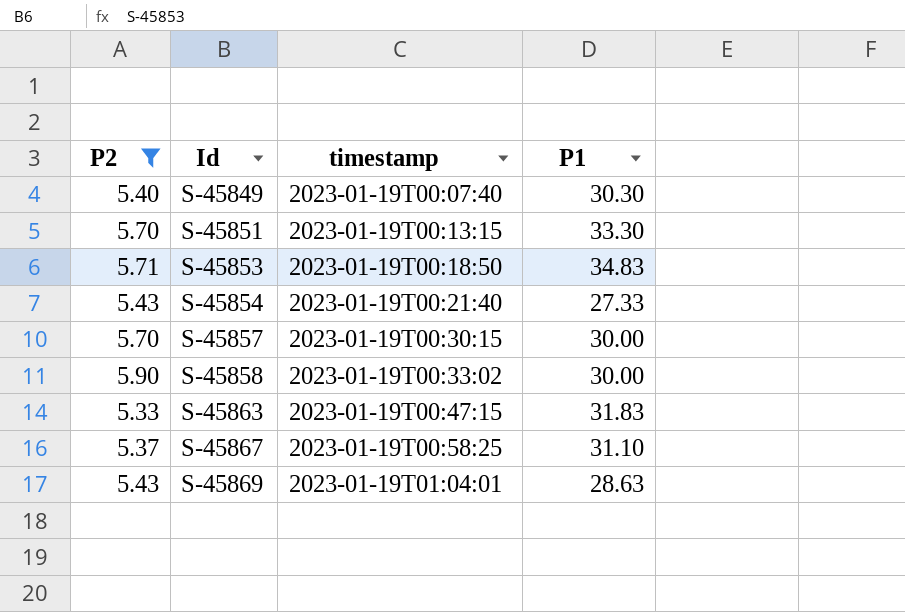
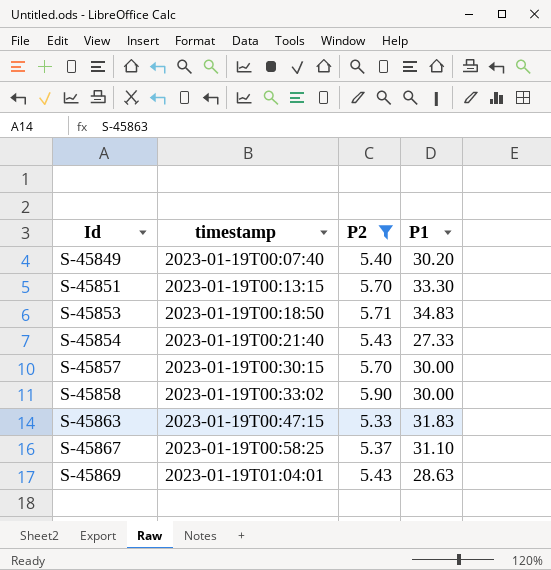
column P2 | position: 1 -> 3
S-45849 | P1: 30.30 -> 30.20

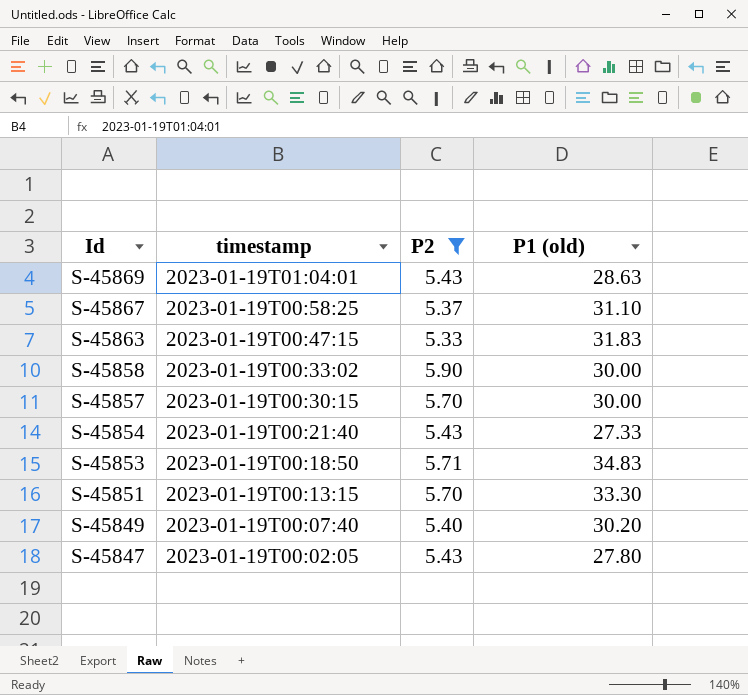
row order: Id ascending -> Id descending
column name: P1 -> P1 (old)
row S-45847: none -> 2023-01-19T00:02:05 | 5.43 | 27.80

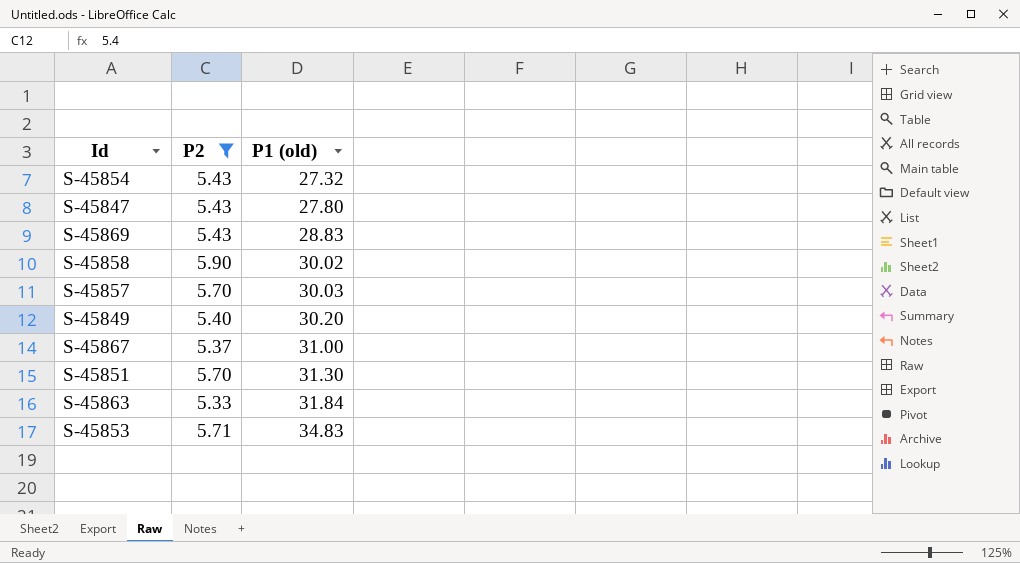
row order: Id descending -> P1 (old) ascending
column timestamp | position: 2 -> none
S-45854 | P1 (old): 27.33 -> 27.32
S-45869 | P1 (old): 28.63 -> 28.83
S-45858 | P1 (old): 30.00 -> 30.02
S-45857 | P1 (old): 30.00 -> 30.03
S-45867 | P1 (old): 31.10 -> 31.00
S-45851 | P1 (old): 33.30 -> 31.30
S-45863 | P1 (old): 31.83 -> 31.84

